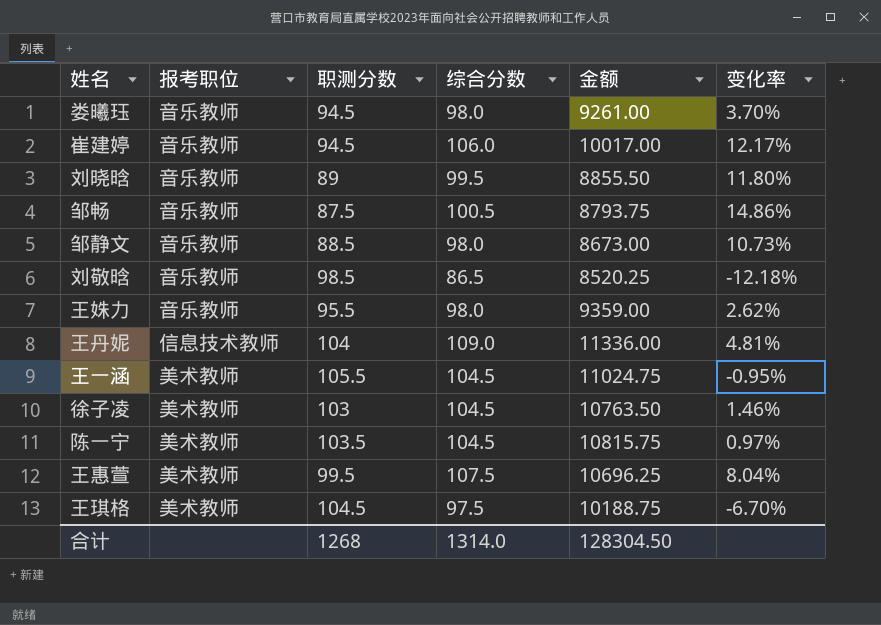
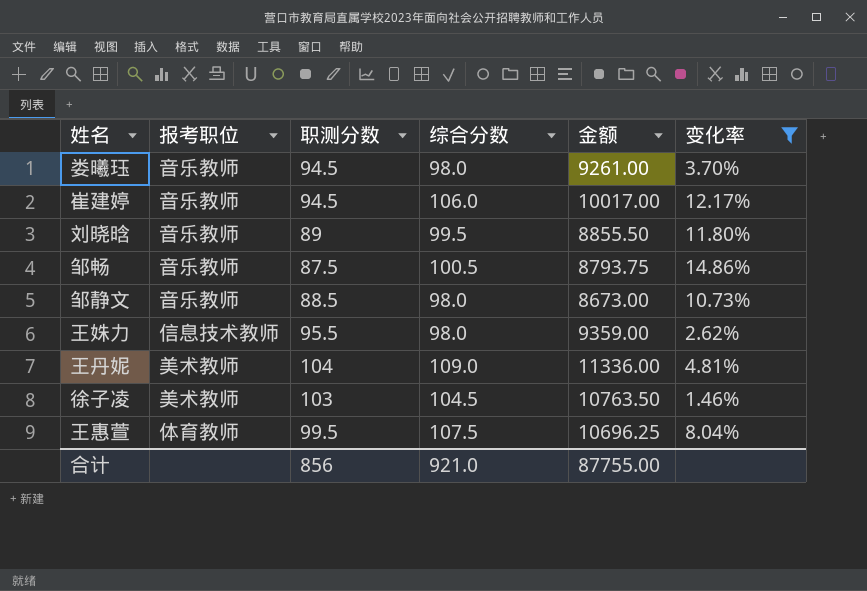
filter: none -> 变化率 >= 1.46%
王姝力 | 报考职位: 音乐教师 -> 信息技术教师
王丹妮 | 报考职位: 信息技术教师 -> 美术教师
王惠萱 | 报考职位: 美术教师 -> 体育教师
合计 | 职测分数: 1268 -> 856
合计 | 综合分数: 1314.0 -> 921.0
合计 | 金额: 128304.50 -> 87755.00

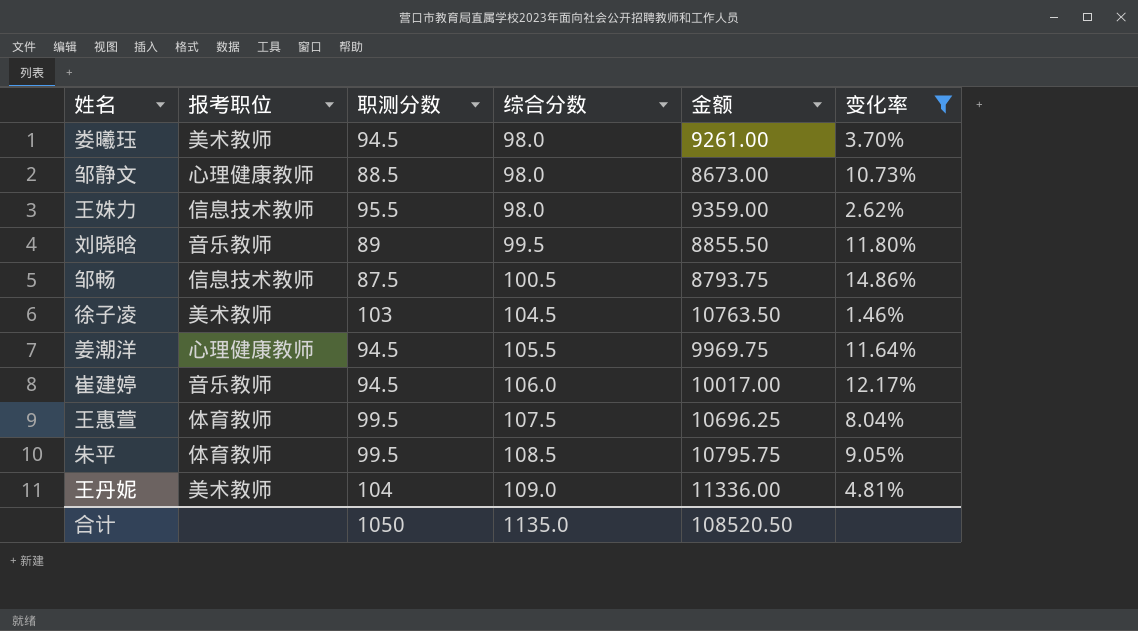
row order: none -> 综合分数 ascending
娄曦珏 | 报考职位: 音乐教师 -> 美术教师
邹静文 | 报考职位: 音乐教师 -> 心理健康教师
邹畅 | 报考职位: 音乐教师 -> 信息技术教师
row 姜潮洋: none -> 心理健康教师 | 94.5 | 105.5 | 9969.75 | 11.64%
row 朱平: none -> 体育教师 | 99.5 | 108.5 | 10795.75 | 9.05%
合计 | 职测分数: 856 -> 1050
合计 | 综合分数: 921.0 -> 1135.0
合计 | 金额: 87755.00 -> 108520.50

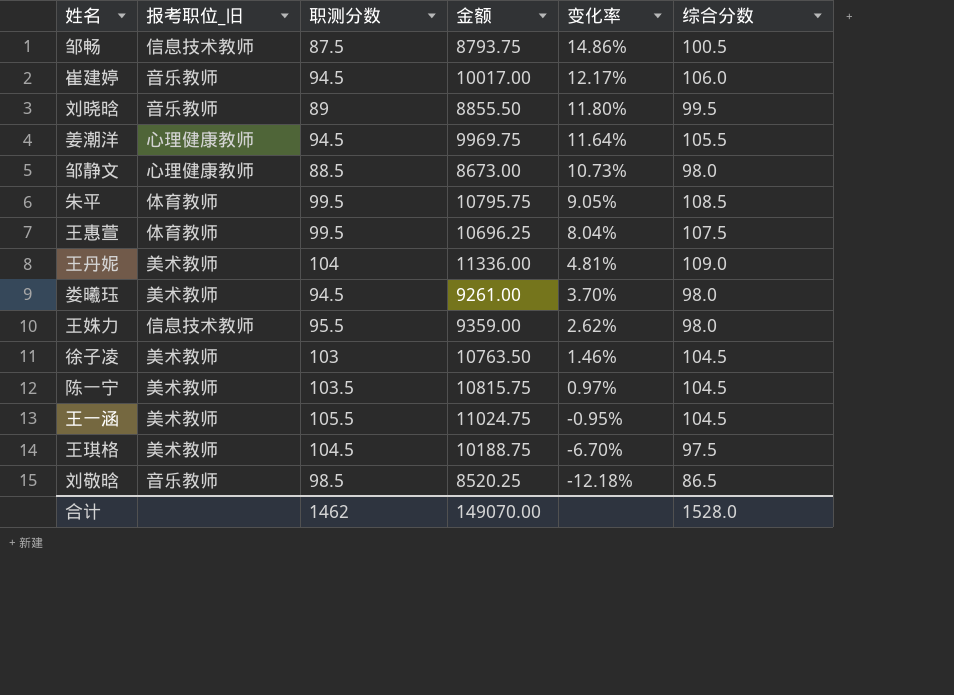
filter: 变化率 >= 1.46% -> none
row order: 综合分数 ascending -> 变化率 descending
column name: 报考职位 -> 报考职位_旧
column 综合分数 | position: 4 -> 6
合计 | 职测分数: 1050 -> 1462
合计 | 金额: 108520.50 -> 149070.00
合计 | 综合分数: 1135.0 -> 1528.0

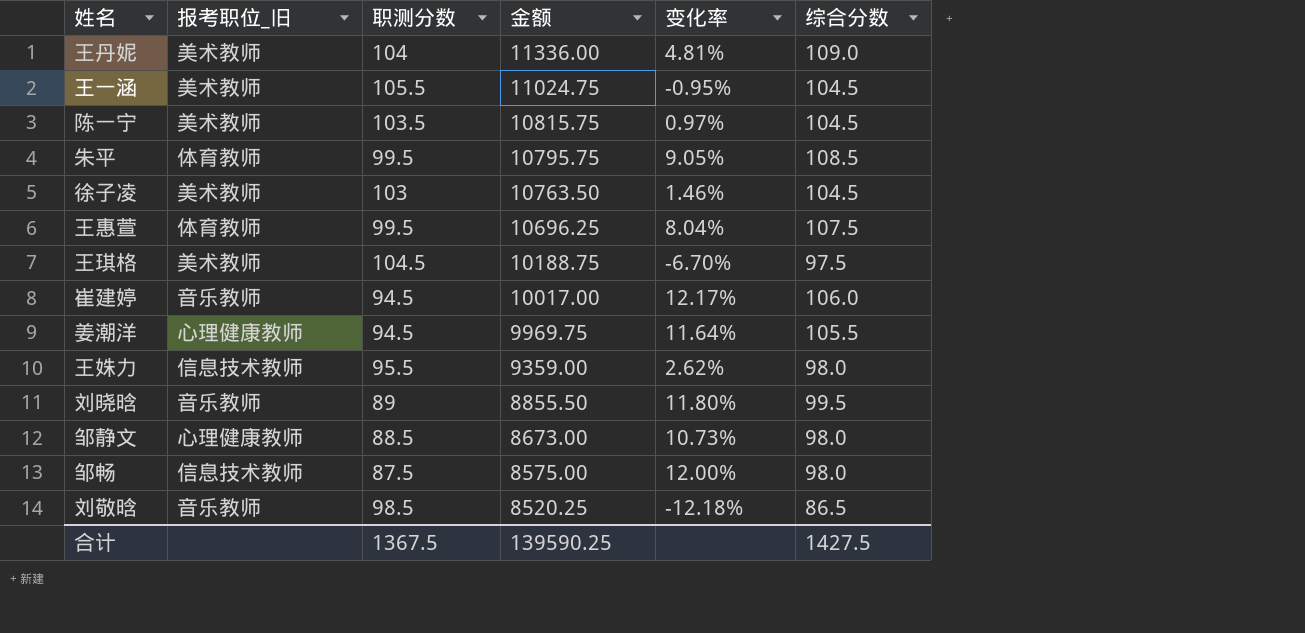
row order: 变化率 descending -> 金额 descending
row 娄曦珏: 美术教师 | 94.5 | 9261.00 | 3.70% | 98.0 -> none
邹畅 | 金额: 8793.75 -> 8575.00
邹畅 | 变化率: 14.86% -> 12.00%
邹畅 | 综合分数: 100.5 -> 98.0
合计 | 职测分数: 1462 -> 1367.5
合计 | 金额: 149070.00 -> 139590.25
合计 | 综合分数: 1528.0 -> 1427.5

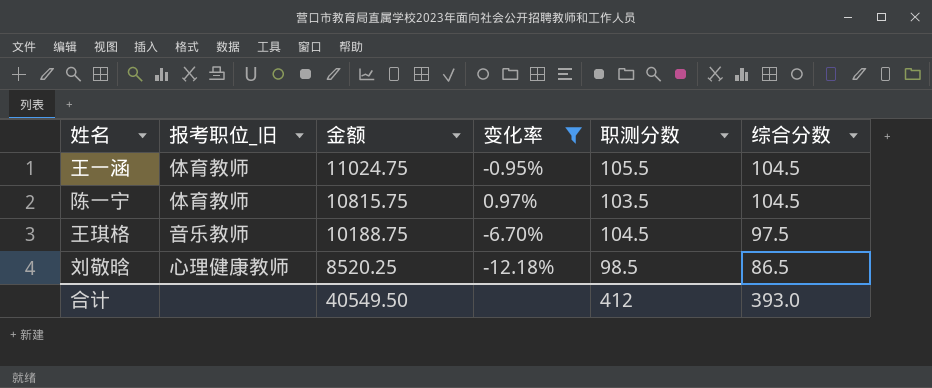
filter: none -> 变化率 <= 0.97%
column 职测分数 | position: 3 -> 5
王一涵 | 报考职位_旧: 美术教师 -> 体育教师
陈一宁 | 报考职位_旧: 美术教师 -> 体育教师
王琪格 | 报考职位_旧: 美术教师 -> 音乐教师
刘敬晗 | 报考职位_旧: 音乐教师 -> 心理健康教师
合计 | 金额: 139590.25 -> 40549.50
合计 | 职测分数: 1367.5 -> 412
合计 | 综合分数: 1427.5 -> 393.0

